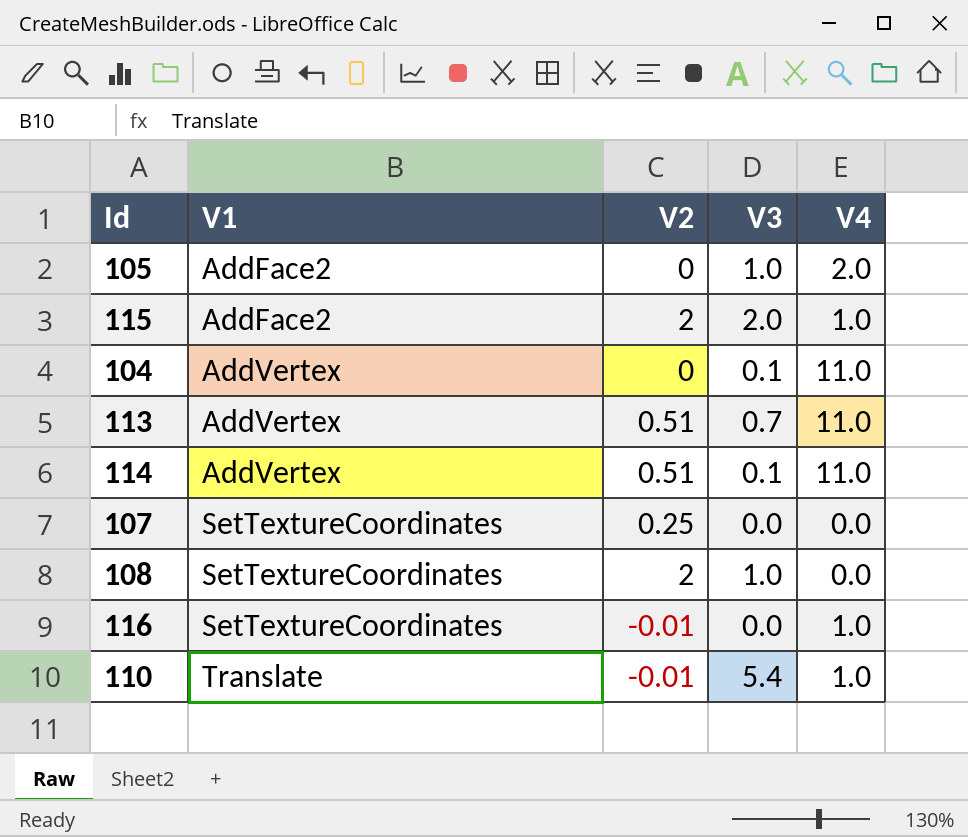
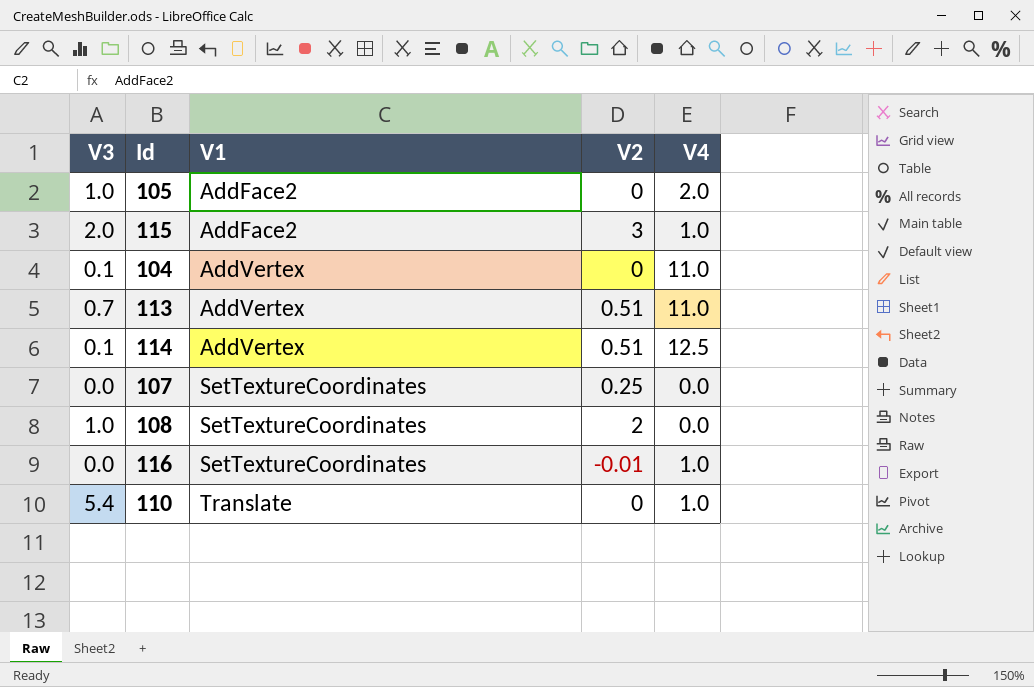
column V3 | position: 4 -> 1
115 | V2: 2 -> 3
114 | V4: 11.0 -> 12.5
110 | V2: -0.01 -> 0

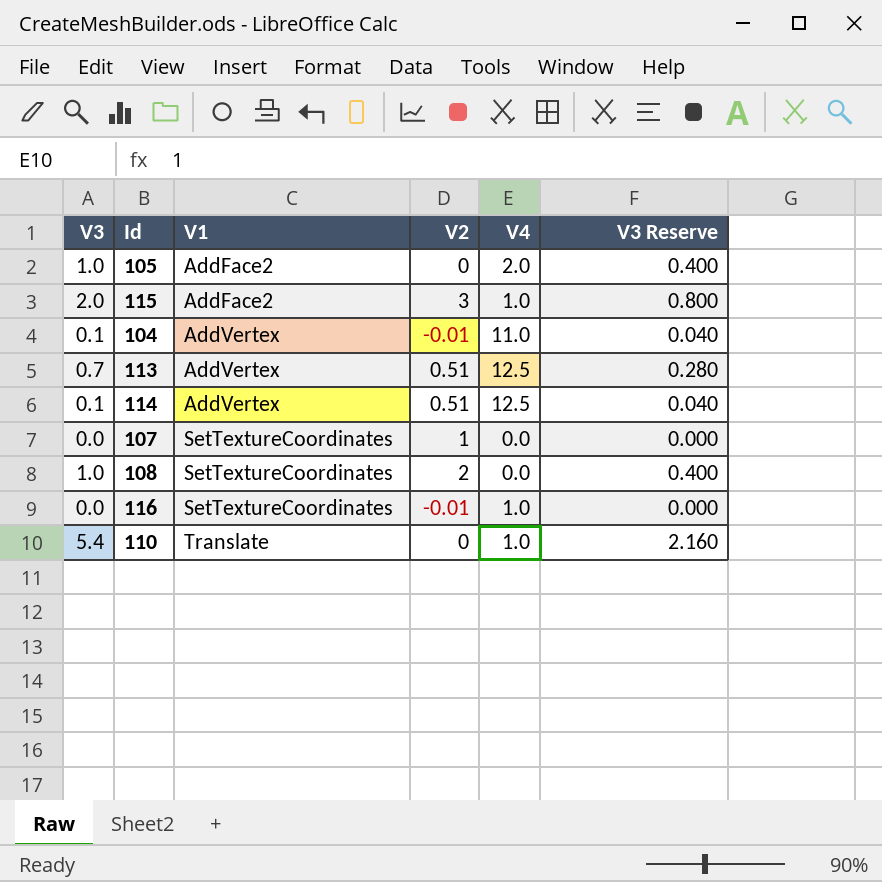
column V3 Reserve | formula: none -> [V3] * 0.4
104 | V2: 0 -> -0.01
113 | V4: 11.0 -> 12.5
107 | V2: 0.25 -> 1

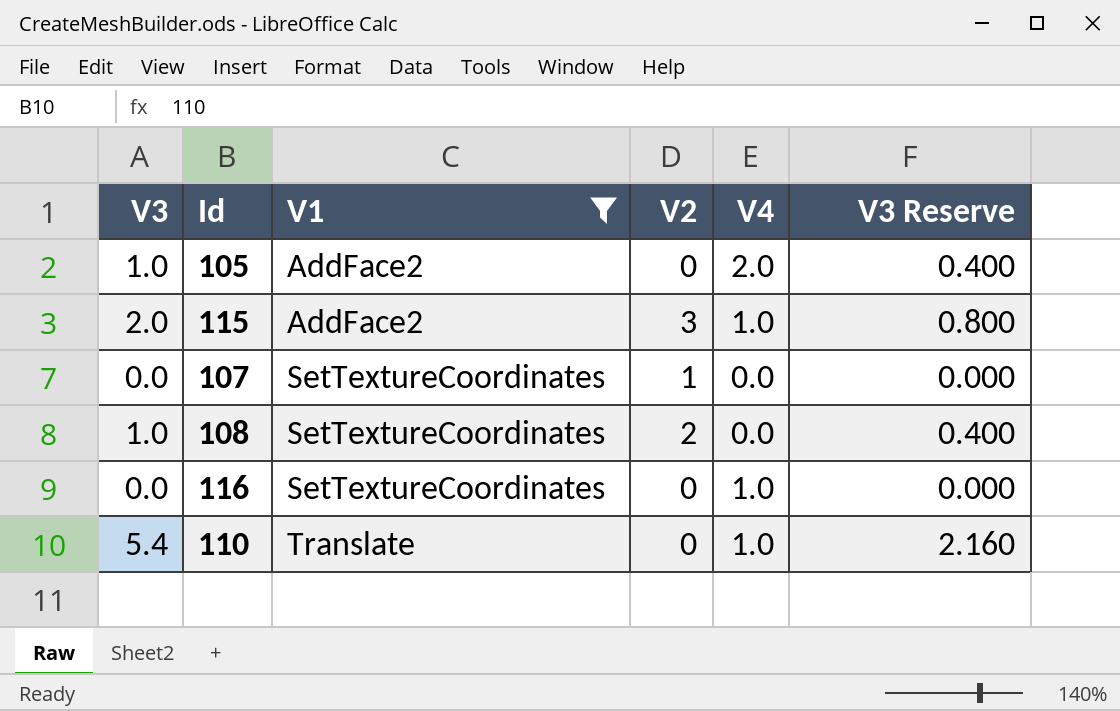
filter: none -> V1 != AddVertex
116 | V2: -0.01 -> 0

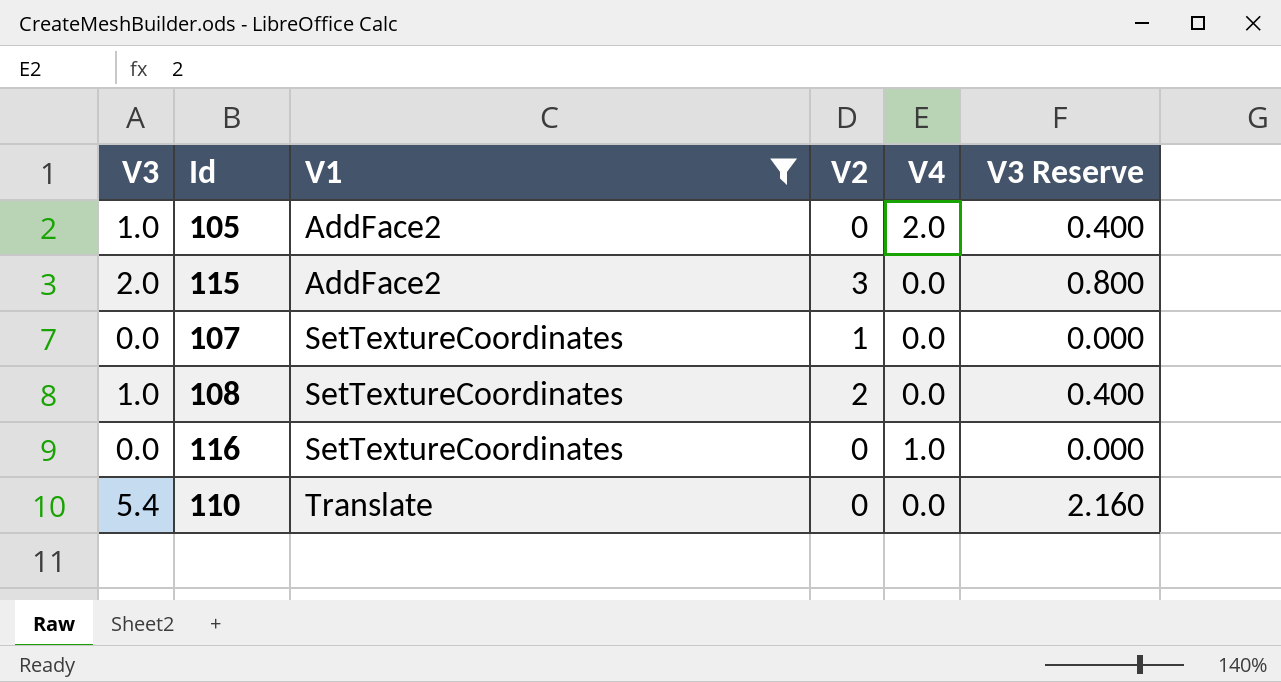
115 | V4: 1.0 -> 0.0
110 | V4: 1.0 -> 0.0

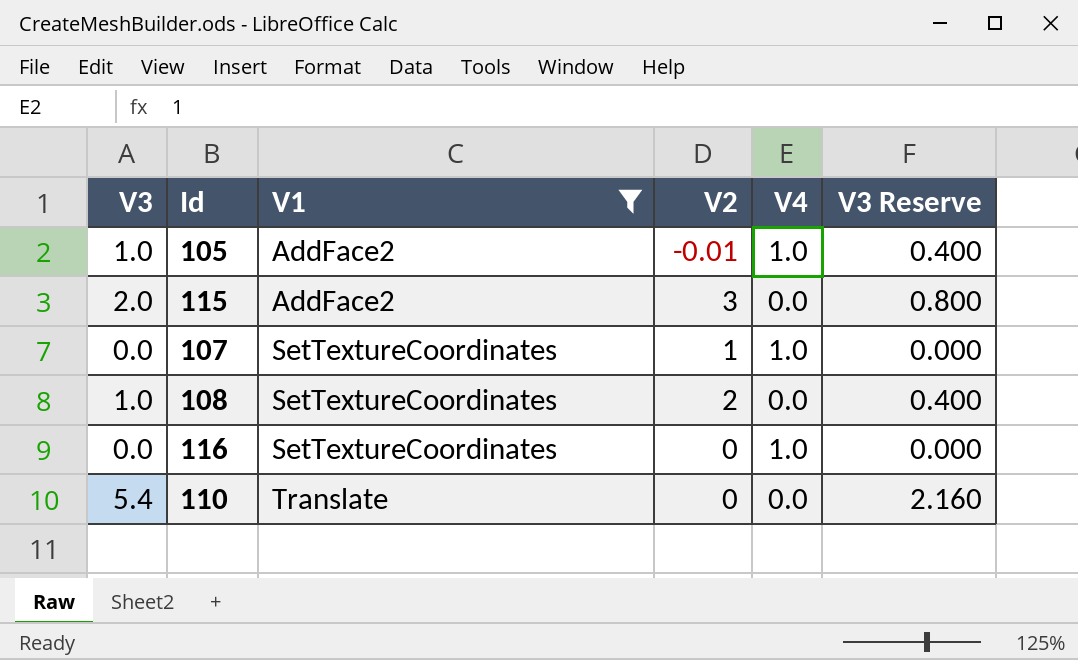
105 | V2: 0 -> -0.01
105 | V4: 2.0 -> 1.0
107 | V4: 0.0 -> 1.0

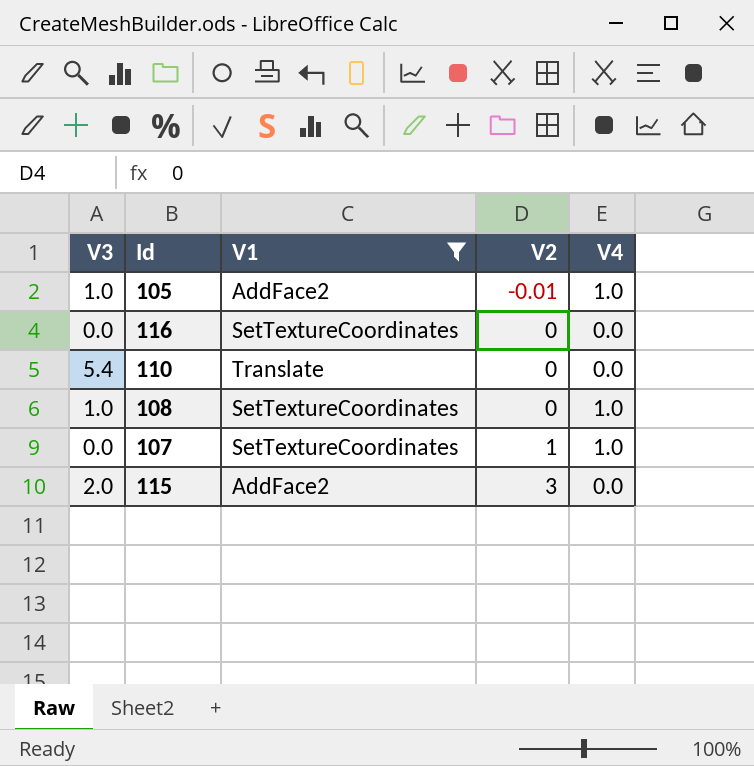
row order: V1 ascending -> V2 ascending
column V3 Reserve | formula: [V3] * 0.4 -> none
116 | V4: 1.0 -> 0.0
108 | V2: 2 -> 0
108 | V4: 0.0 -> 1.0

